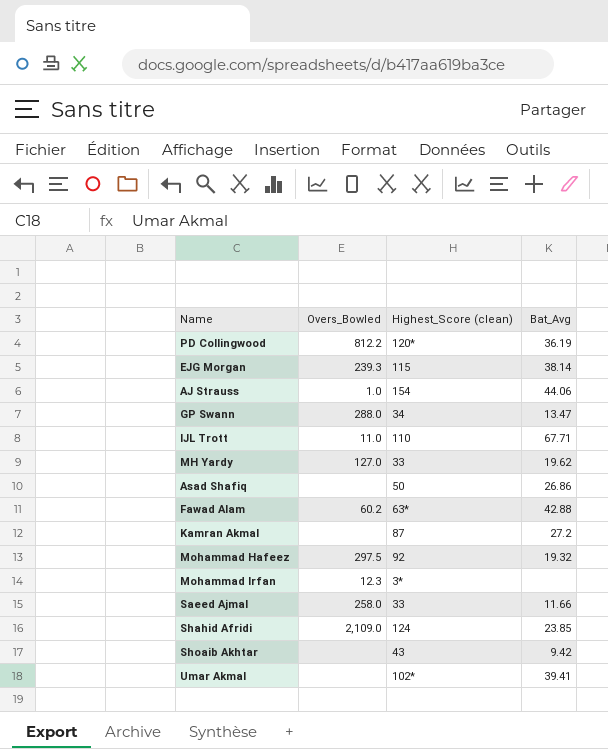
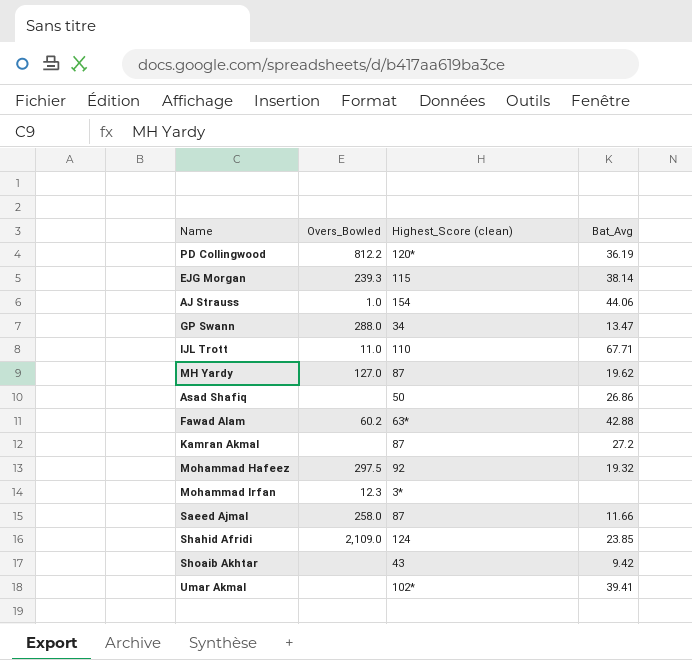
MH Yardy | Highest_Score (clean): 33 -> 87
Saeed Ajmal | Highest_Score (clean): 33 -> 87

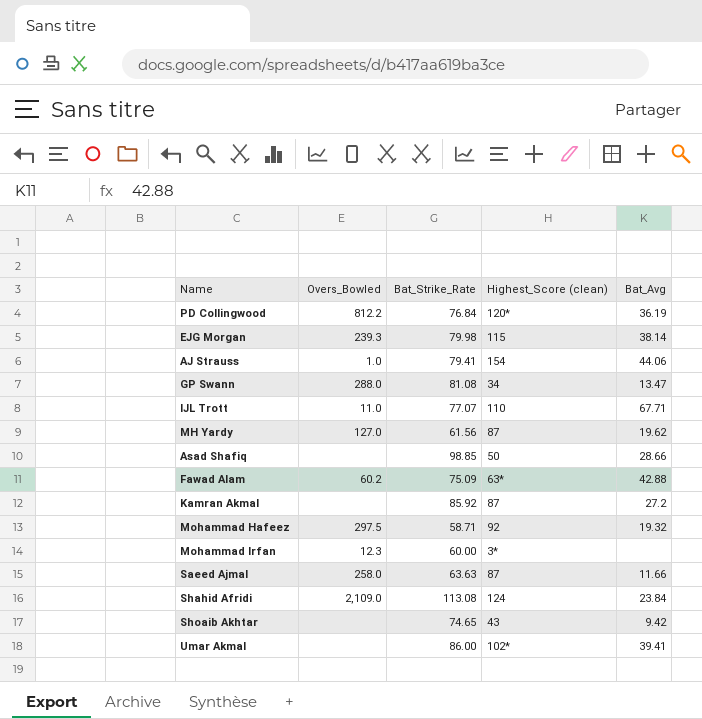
column Bat_Strike_Rate | position: none -> 3
Asad Shafiq | Bat_Avg: 26.86 -> 28.66
Shahid Afridi | Bat_Avg: 23.85 -> 23.84

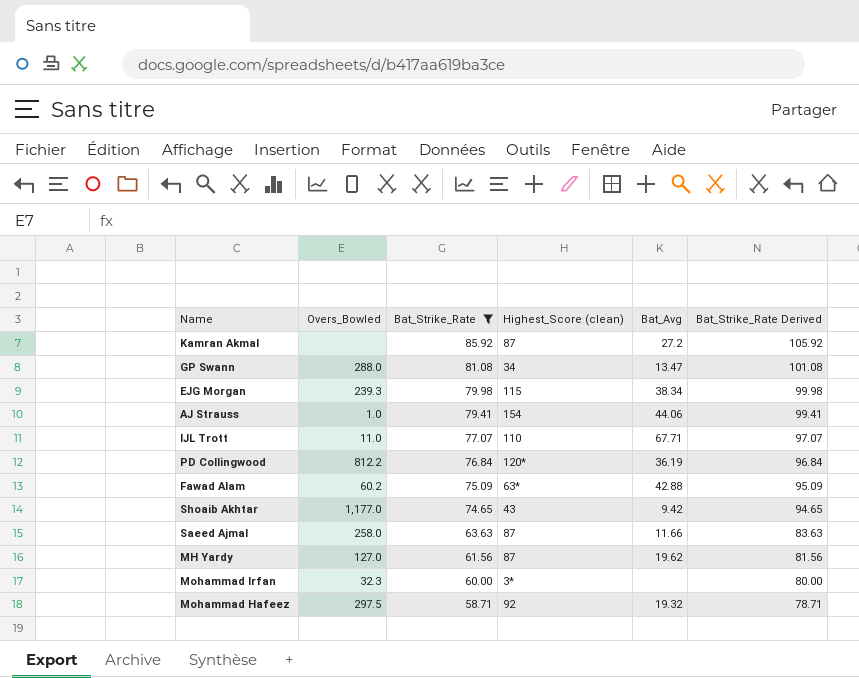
filter: none -> Bat_Strike_Rate <= 85.92
row order: none -> Bat_Strike_Rate descending
column Bat_Strike_Rate Derived | formula: none -> [Bat_Strike_Rate] + 20
EJG Morgan | Bat_Avg: 38.14 -> 38.34
Shoaib Akhtar | Overs_Bowled: none -> 1,177.0
Mohammad Irfan | Overs_Bowled: 12.3 -> 32.3

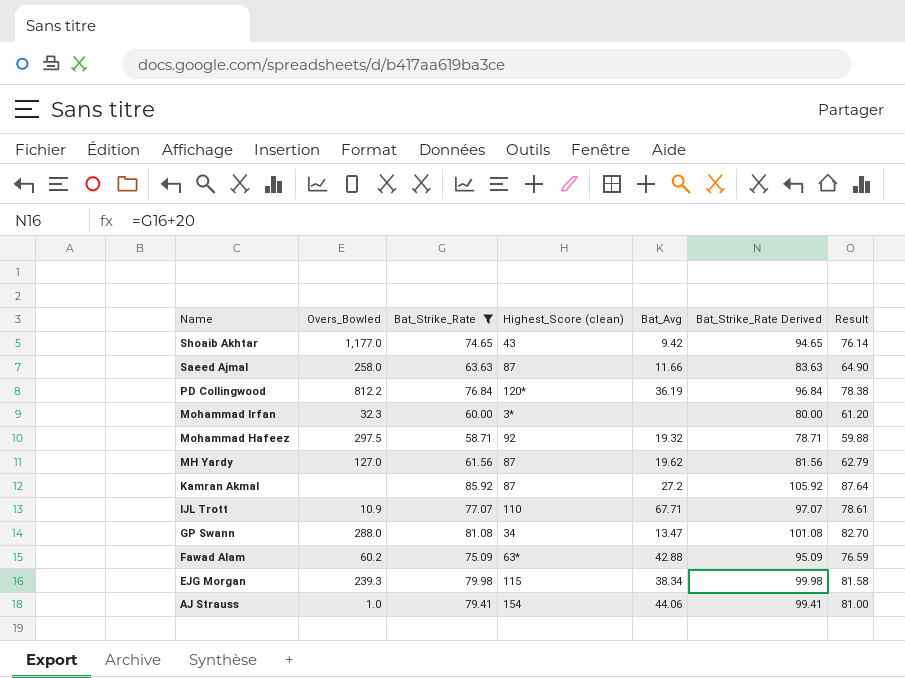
row order: Bat_Strike_Rate descending -> Name descending
column Result | formula: none -> [Bat_Strike_Rate] * 1.02
IJL Trott | Overs_Bowled: 11.0 -> 10.9

